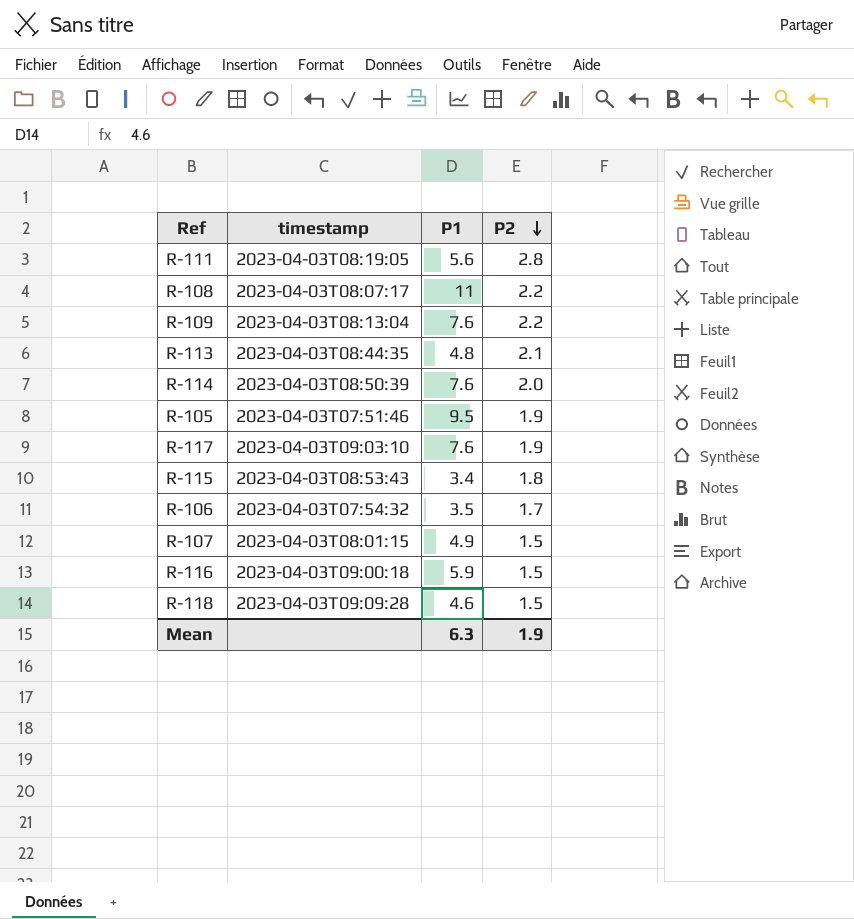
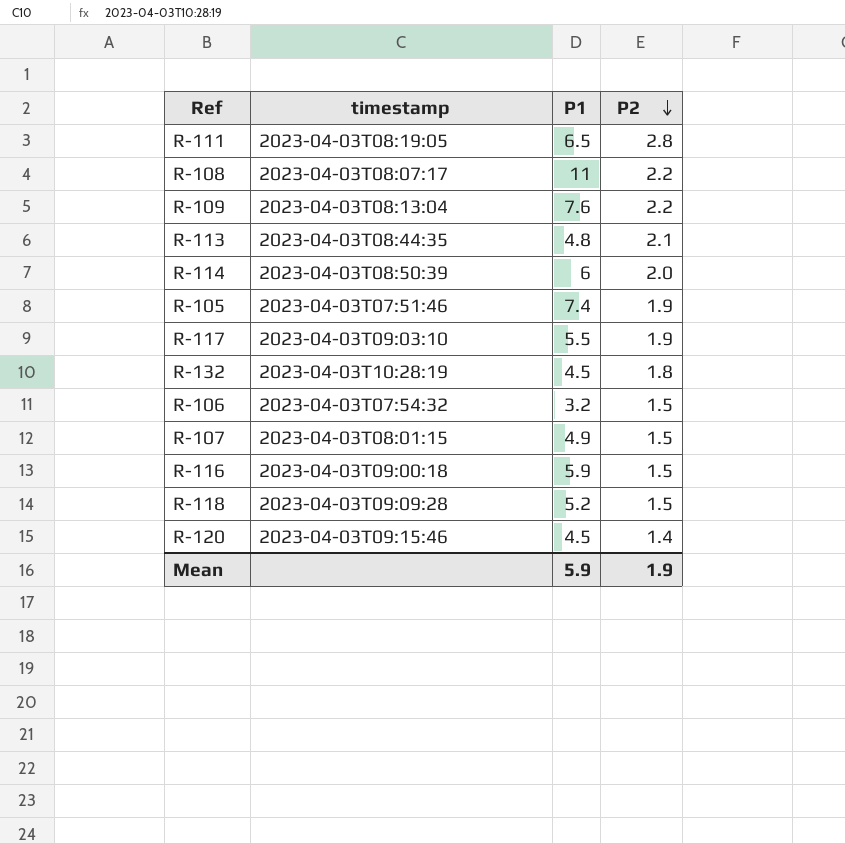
row R-115: 2023-04-03T08:53:43 | 3.4 | 1.8 -> none
R-111 | P1: 5.6 -> 6.5
R-114 | P1: 7.6 -> 6
R-105 | P1: 9.5 -> 7.4
R-117 | P1: 7.6 -> 5.5
row R-132: none -> 2023-04-03T10:28:19 | 4.5 | 1.8
R-106 | P1: 3.5 -> 3.2
R-106 | P2: 1.7 -> 1.5
R-118 | P1: 4.6 -> 5.2
row R-120: none -> 2023-04-03T09:15:46 | 4.5 | 1.4
Mean | P1: 6.3 -> 5.9

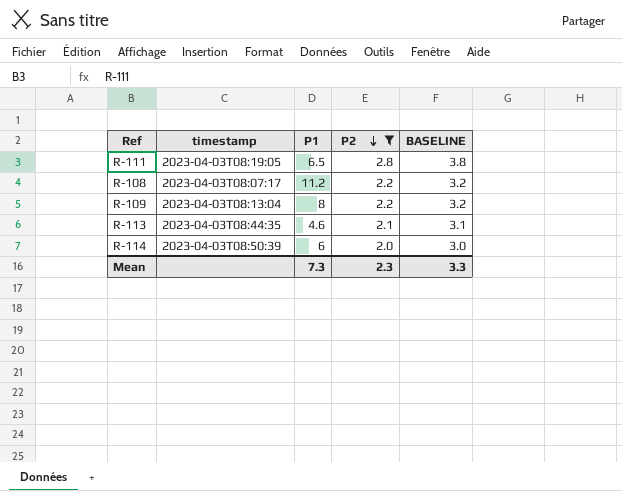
filter: none -> P2 >= 2.0
column BASELINE | formula: none -> [P2] + 1
R-108 | P1: 11 -> 11.2
R-109 | P1: 7.6 -> 8
R-113 | P1: 4.8 -> 4.6
Mean | P1: 5.9 -> 7.3
Mean | P2: 1.9 -> 2.3

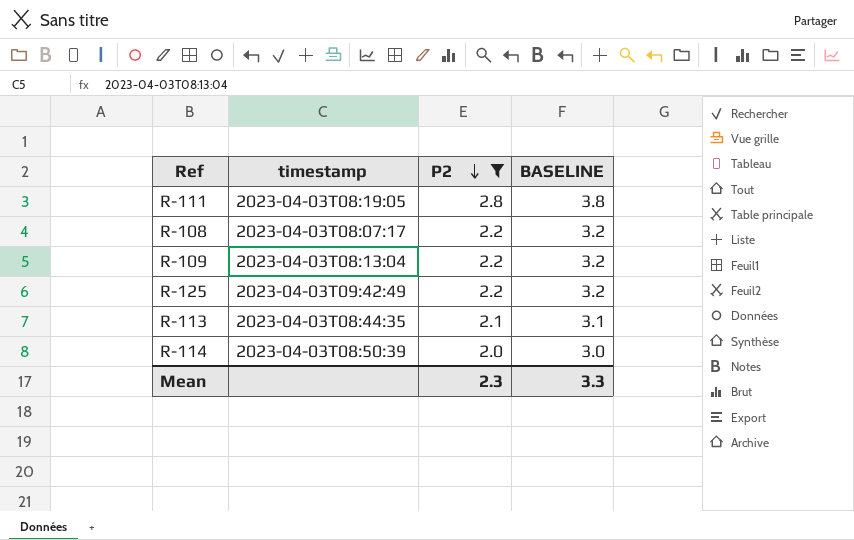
column P1 | position: 3 -> none
row R-125: none -> 2023-04-03T09:42:49 | 2.2 | 3.2

